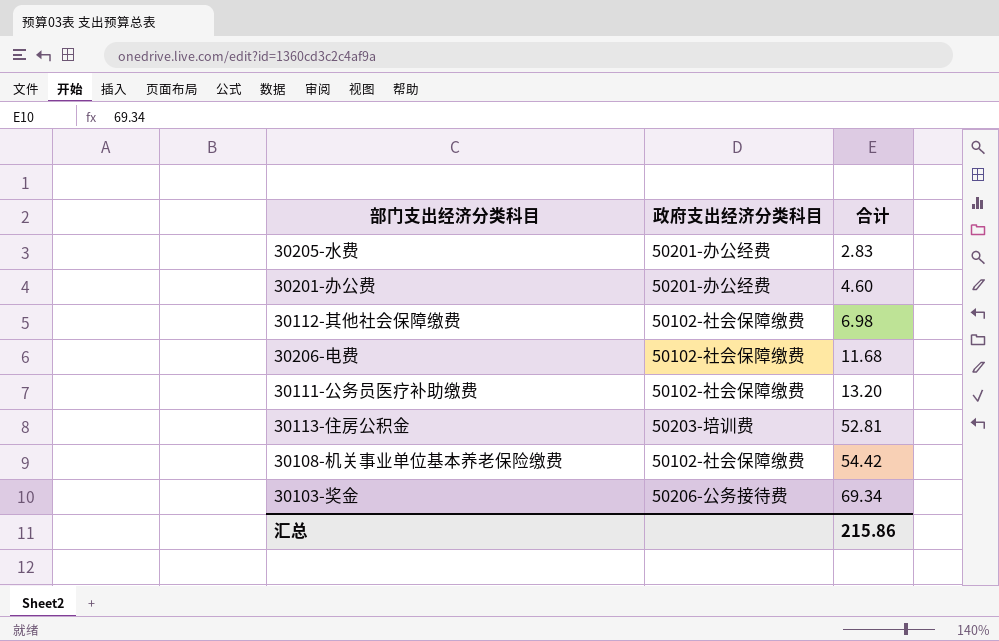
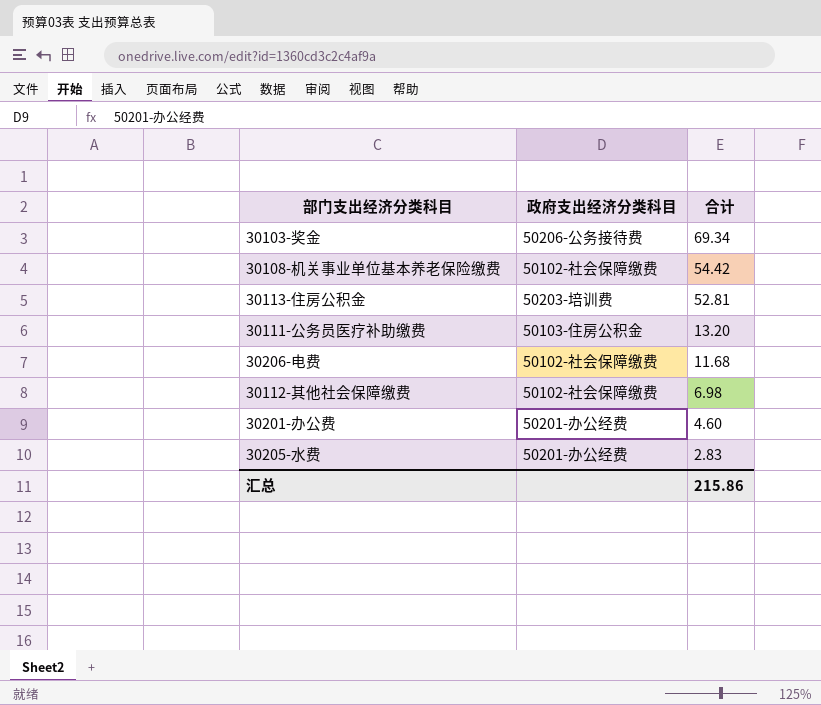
row order: 合计 ascending -> 合计 descending
30111-公务员医疗补助缴费 | 政府支出经济分类科目: 50102-社会保障缴费 -> 50103-住房公积金

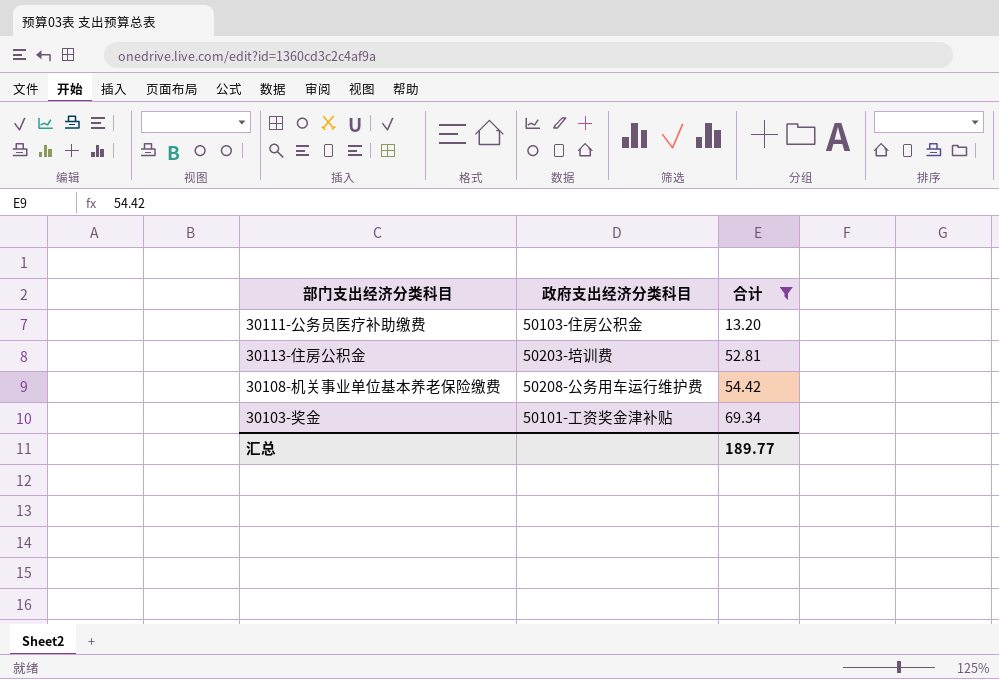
filter: none -> 合计 >= 13.20
row order: 合计 descending -> 合计 ascending
30108-机关事业单位基本养老保险缴费 | 政府支出经济分类科目: 50102-社会保障缴费 -> 50208-公务用车运行维护费
30103-奖金 | 政府支出经济分类科目: 50206-公务接待费 -> 50101-工资奖金津补贴
汇总 | 合计: 215.86 -> 189.77

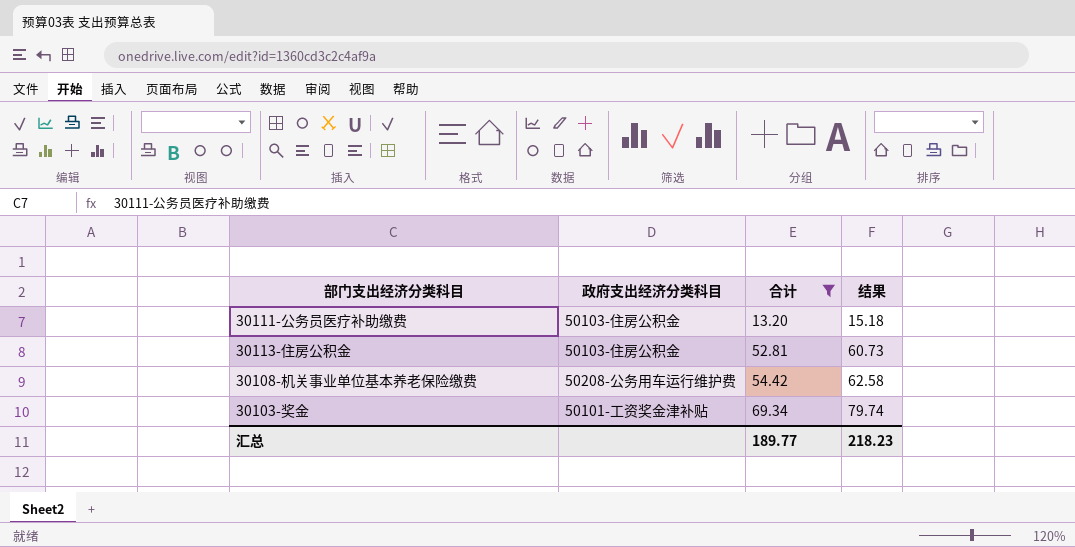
column 结果 | formula: none -> [合计] * 1.15
30113-住房公积金 | 政府支出经济分类科目: 50203-培训费 -> 50103-住房公积金

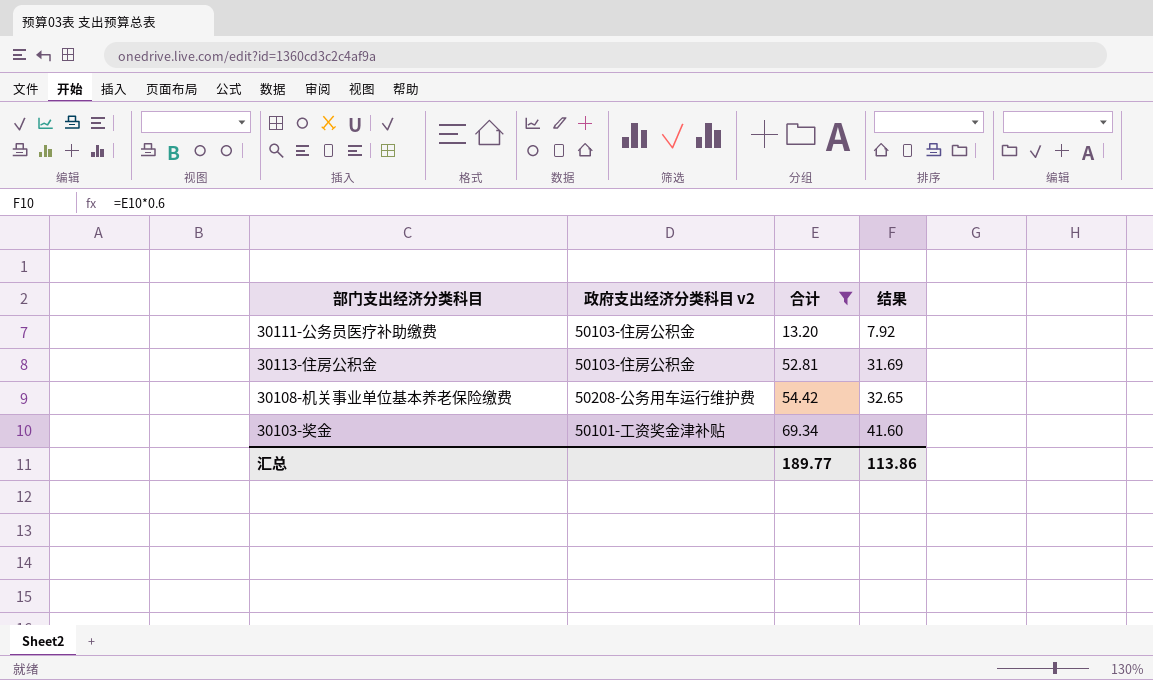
column name: 政府支出经济分类科目 -> 政府支出经济分类科目 v2
column 结果 | formula: [合计] * 1.15 -> [合计] * 0.6
汇总 | 结果: 218.23 -> 113.86

